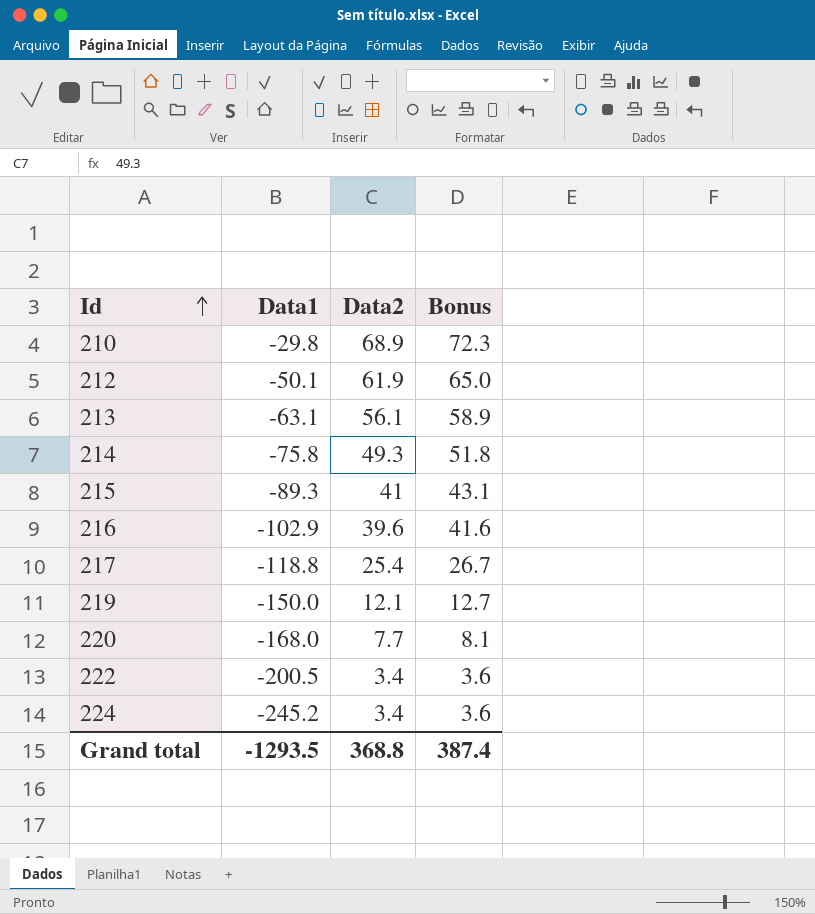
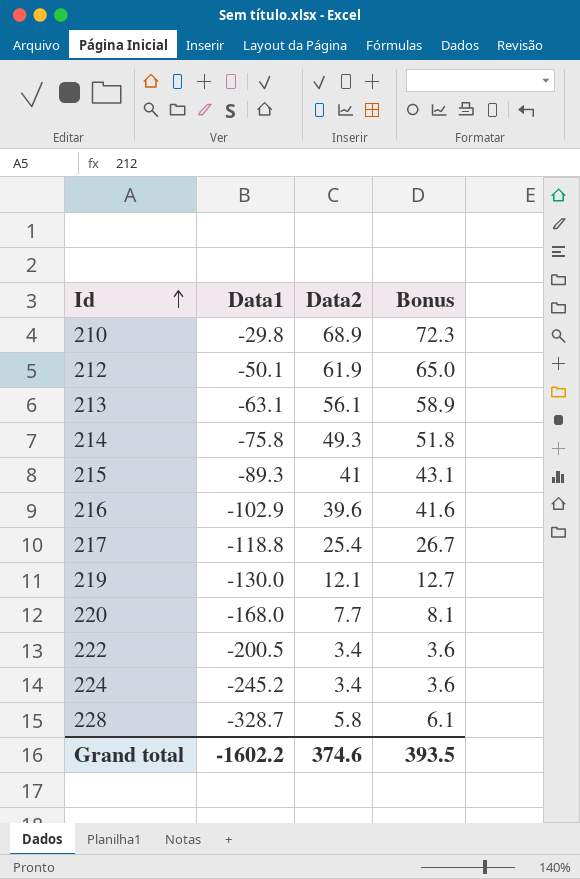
219 | Data1: -150.0 -> -130.0
row 228: none -> -328.7 | 5.8 | 6.1
Grand total | Data1: -1293.5 -> -1602.2
Grand total | Data2: 368.8 -> 374.6
Grand total | Bonus: 387.4 -> 393.5

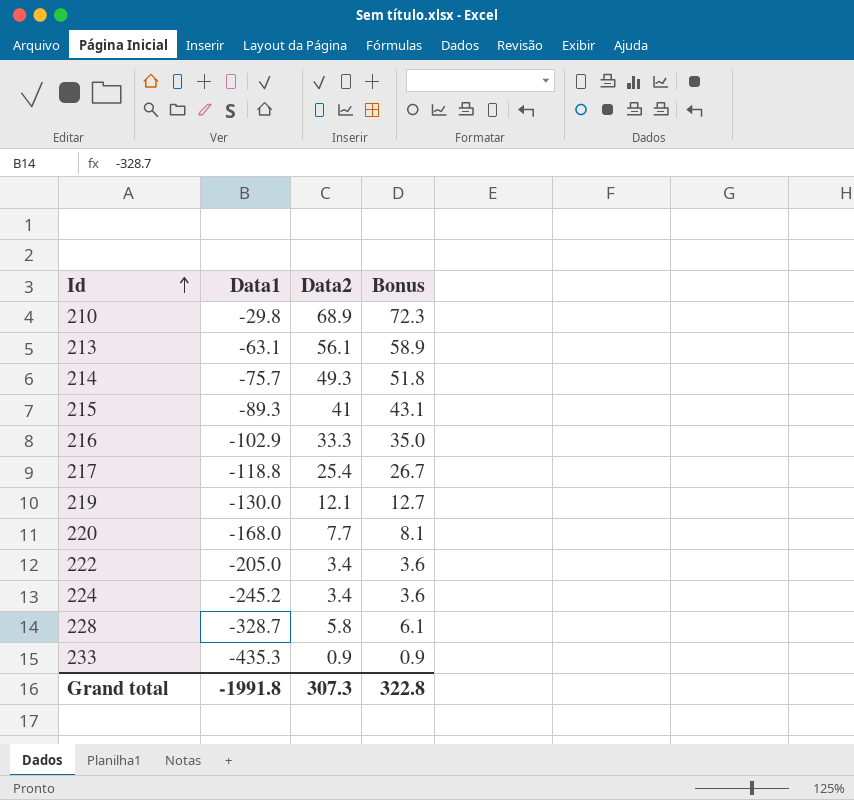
row 212: -50.1 | 61.9 | 65.0 -> none
214 | Data1: -75.8 -> -75.7
216 | Data2: 39.6 -> 33.3
216 | Bonus: 41.6 -> 35.0
222 | Data1: -200.5 -> -205.0
row 233: none -> -435.3 | 0.9 | 0.9
Grand total | Data1: -1602.2 -> -1991.8
Grand total | Data2: 374.6 -> 307.3
Grand total | Bonus: 393.5 -> 322.8

